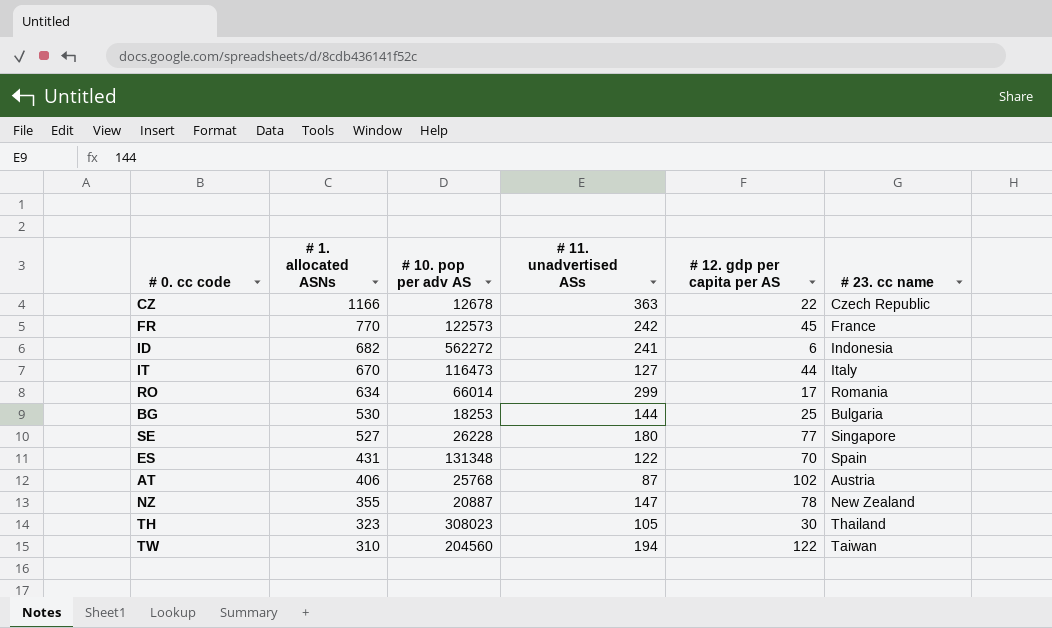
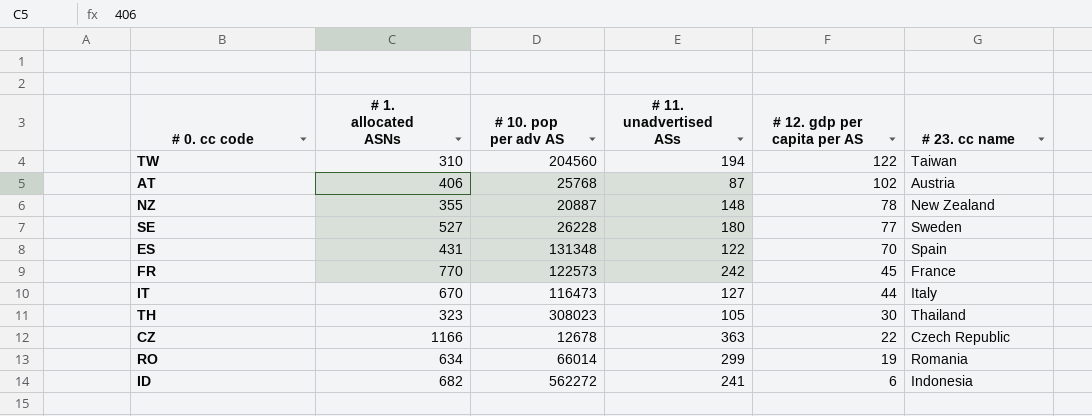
row order: # 1. allocated ASNs descending -> # 12. gdp per capita per AS descending
row BG: 530 | 18253 | 144 | 25 | Bulgaria -> none
NZ | # 11. unadvertised ASs: 147 -> 148
SE | # 23. cc name: Singapore -> Sweden
RO | # 12. gdp per capita per AS: 17 -> 19

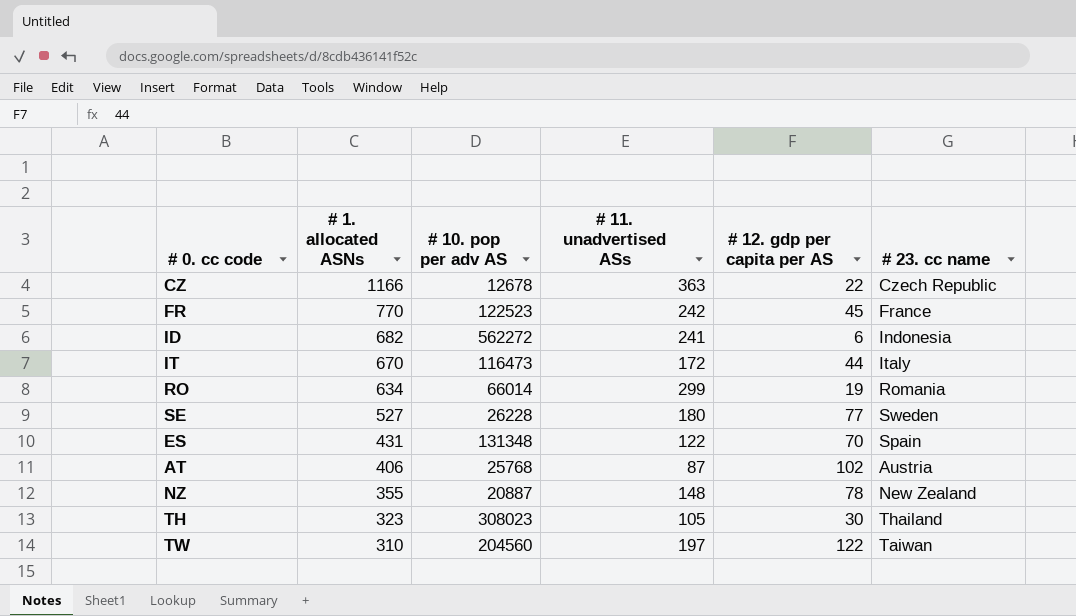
row order: # 12. gdp per capita per AS descending -> # 1. allocated ASNs descending
FR | # 10. pop per adv AS: 122573 -> 122523
IT | # 11. unadvertised ASs: 127 -> 172
TW | # 11. unadvertised ASs: 194 -> 197

